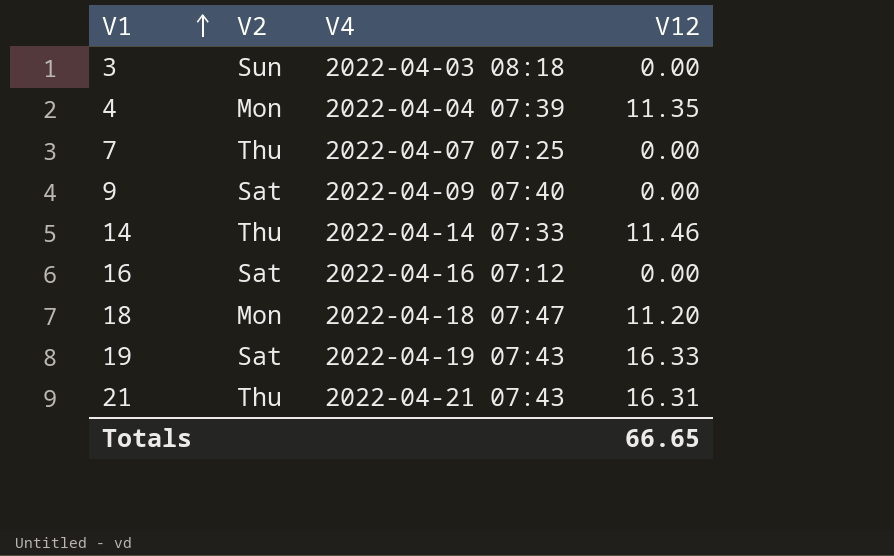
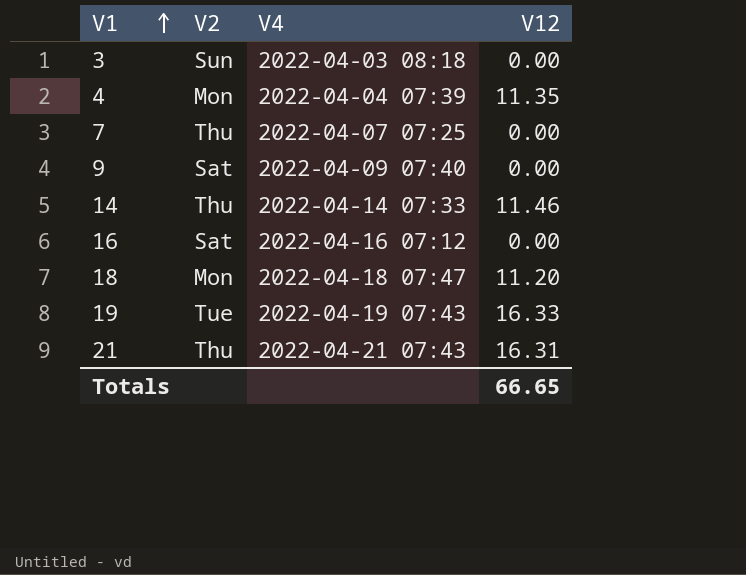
19 | V2: Sat -> Tue

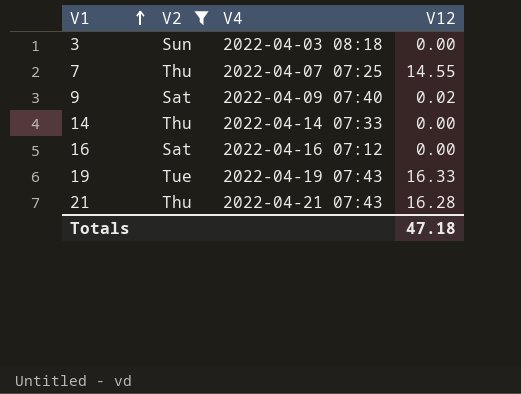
filter: none -> V2 != Mon
7 | V12: 0.00 -> 14.55
9 | V12: 0.00 -> 0.02
14 | V12: 11.46 -> 0.00
21 | V12: 16.31 -> 16.28
Totals | V12: 66.65 -> 47.18

